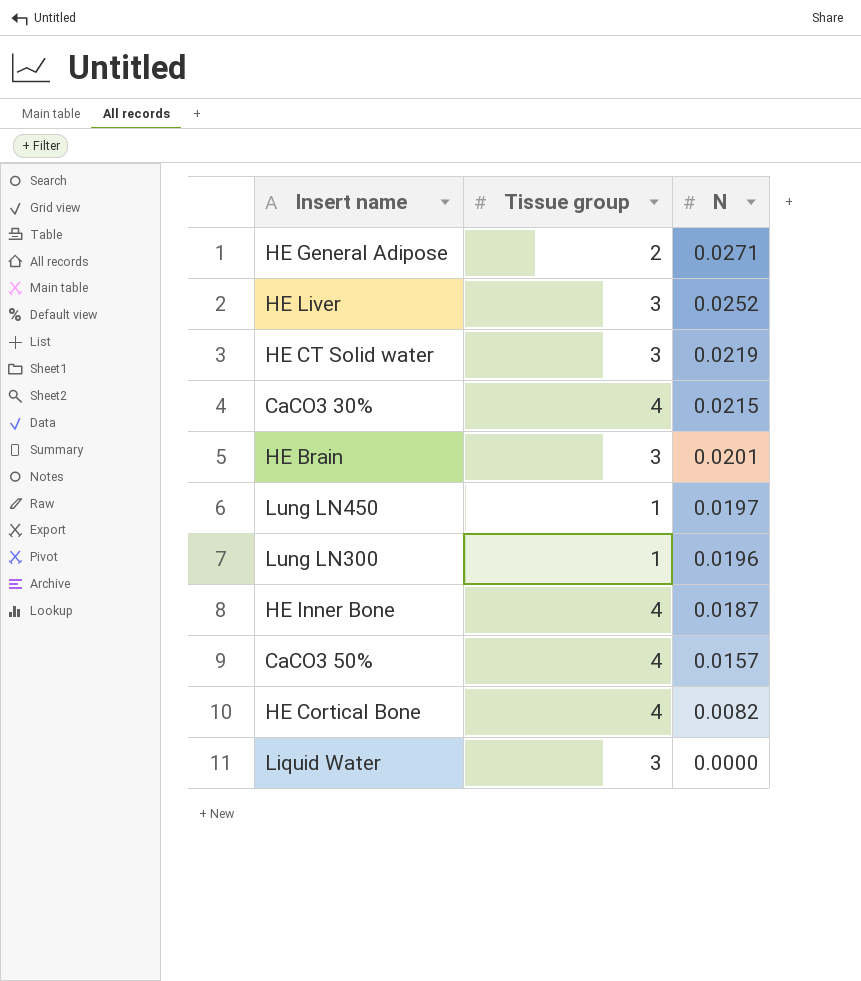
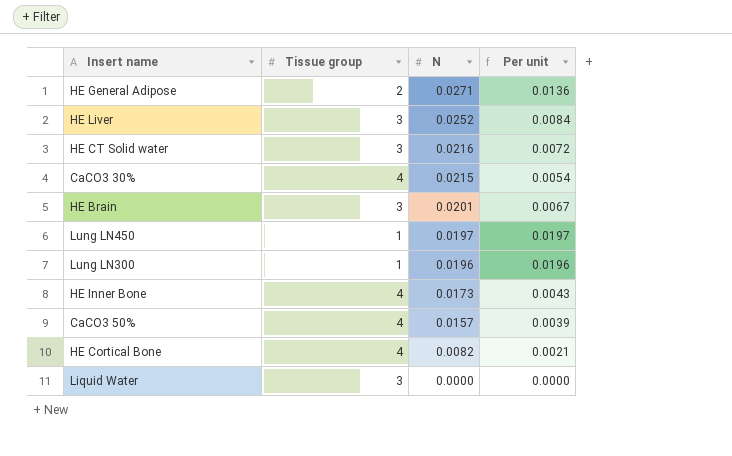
column Per unit | formula: none -> [N] / [Tissue group]
HE CT Solid water | N: 0.0219 -> 0.0216
HE Inner Bone | N: 0.0187 -> 0.0173

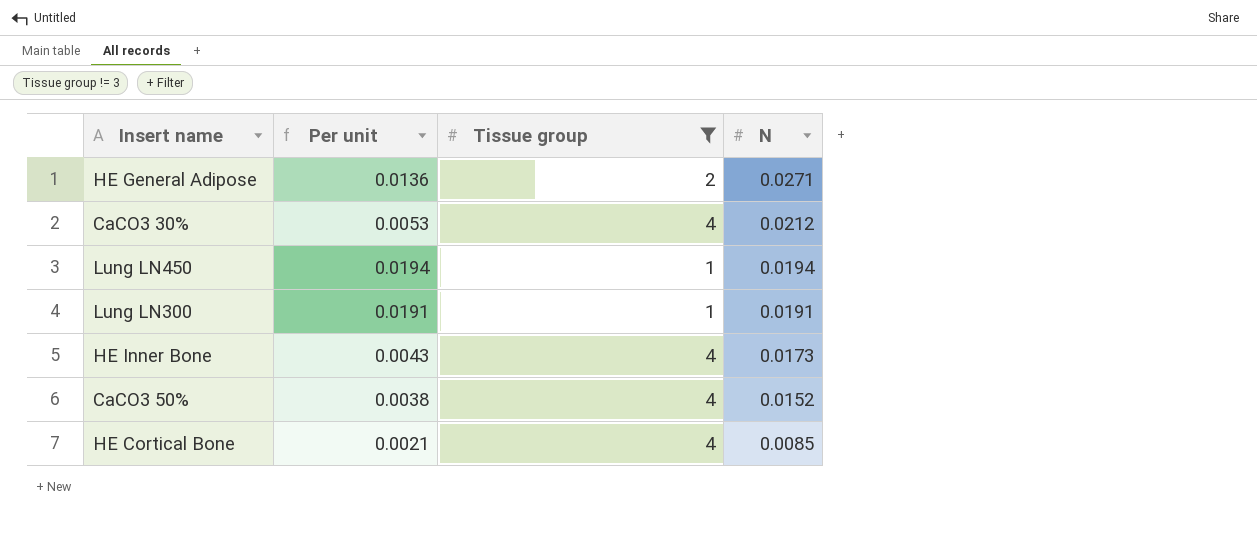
filter: none -> Tissue group != 3
column Per unit | position: 4 -> 2
CaCO3 30% | Per unit: 0.0054 -> 0.0053
CaCO3 30% | N: 0.0215 -> 0.0212
Lung LN450 | Per unit: 0.0197 -> 0.0194
Lung LN450 | N: 0.0197 -> 0.0194
Lung LN300 | Per unit: 0.0196 -> 0.0191
Lung LN300 | N: 0.0196 -> 0.0191
CaCO3 50% | Per unit: 0.0039 -> 0.0038
CaCO3 50% | N: 0.0157 -> 0.0152
HE Cortical Bone | N: 0.0082 -> 0.0085

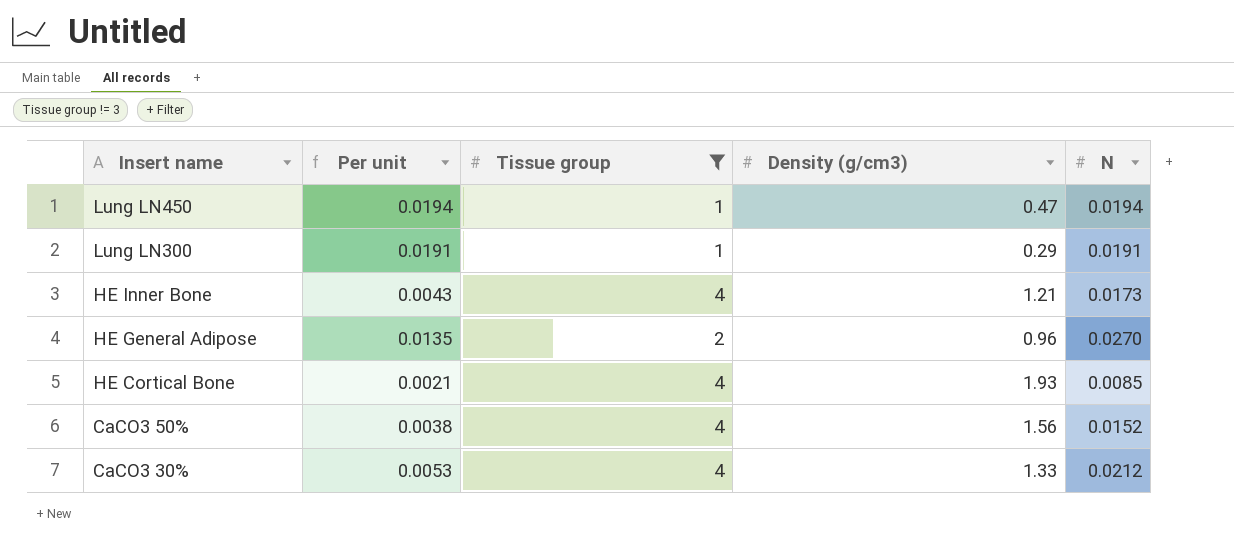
row order: N descending -> Insert name descending
column Density (g/cm3) | position: none -> 4
HE General Adipose | Per unit: 0.0136 -> 0.0135
HE General Adipose | N: 0.0271 -> 0.0270

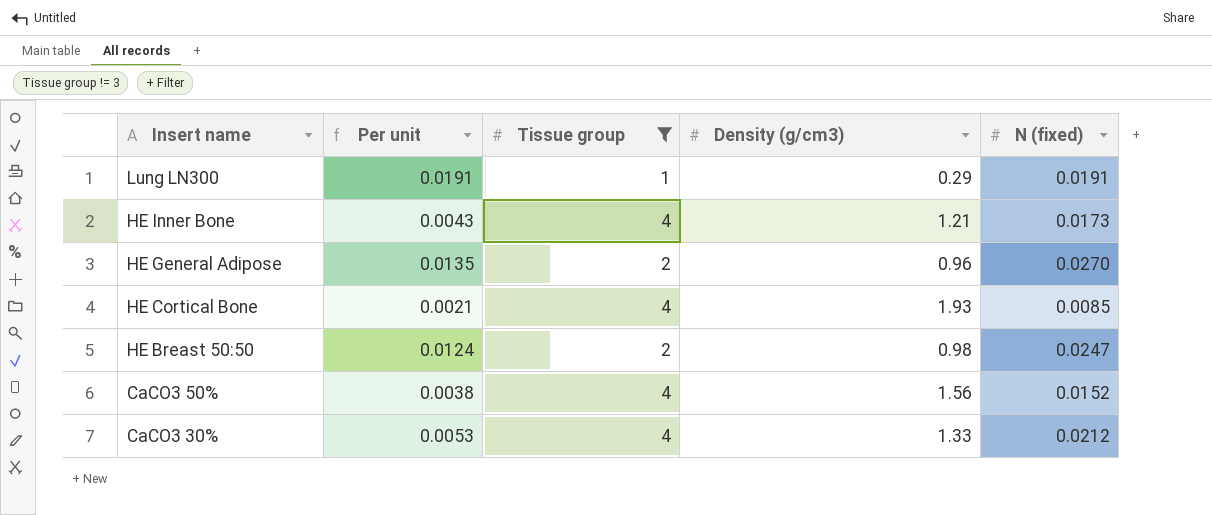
column name: N -> N (fixed)
row Lung LN450: 0.0194 | 1 | 0.47 | 0.0194 -> none
row HE Breast 50:50: none -> 0.0124 | 2 | 0.98 | 0.0247

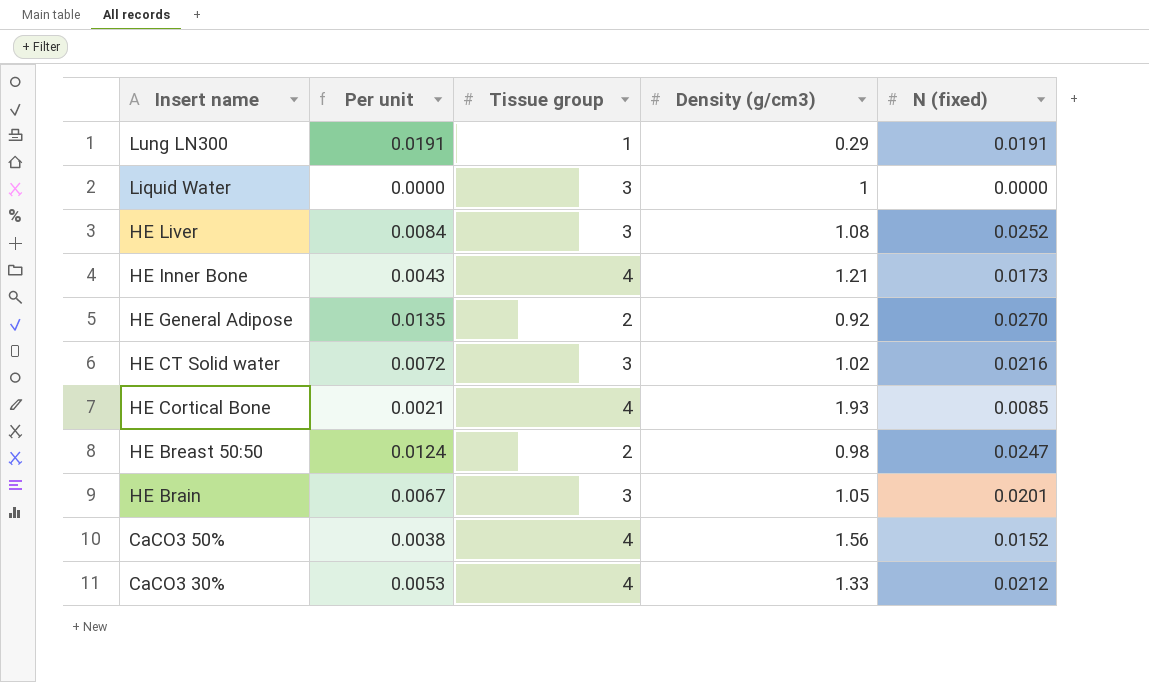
filter: Tissue group != 3 -> none
HE General Adipose | Density (g/cm3): 0.96 -> 0.92

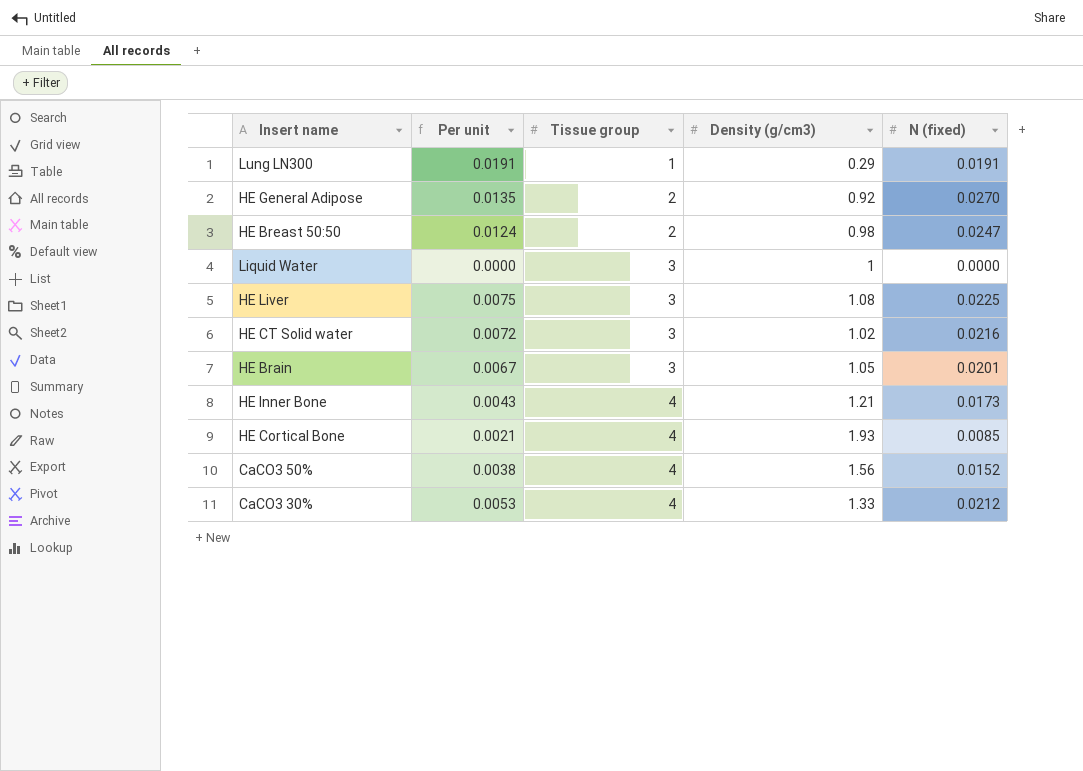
row order: Insert name descending -> Tissue group ascending
HE Liver | Per unit: 0.0084 -> 0.0075
HE Liver | N (fixed): 0.0252 -> 0.0225

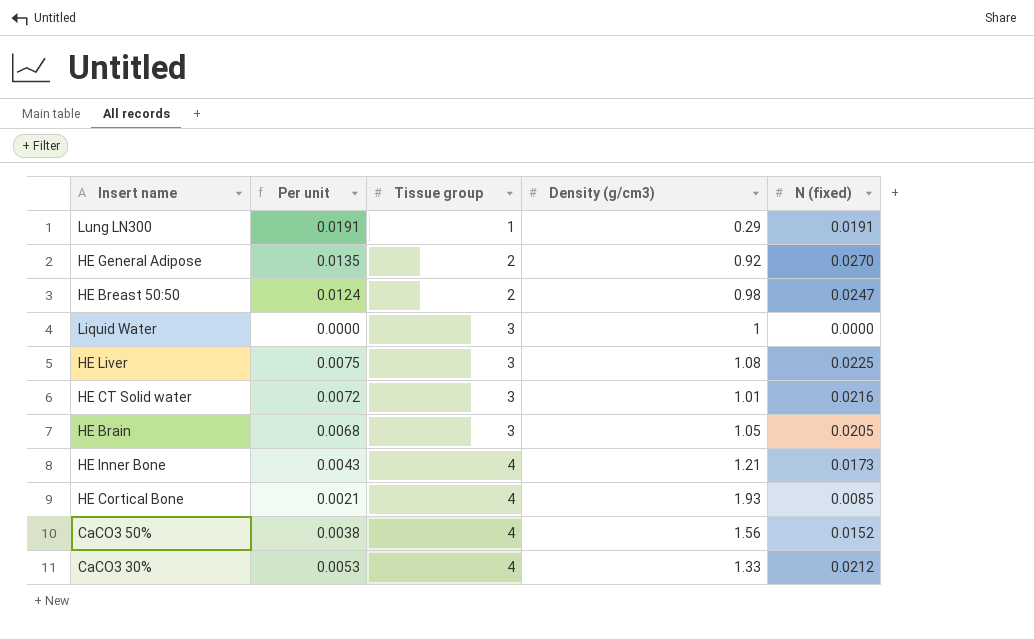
HE CT Solid water | Density (g/cm3): 1.02 -> 1.01
HE Brain | Per unit: 0.0067 -> 0.0068
HE Brain | N (fixed): 0.0201 -> 0.0205

